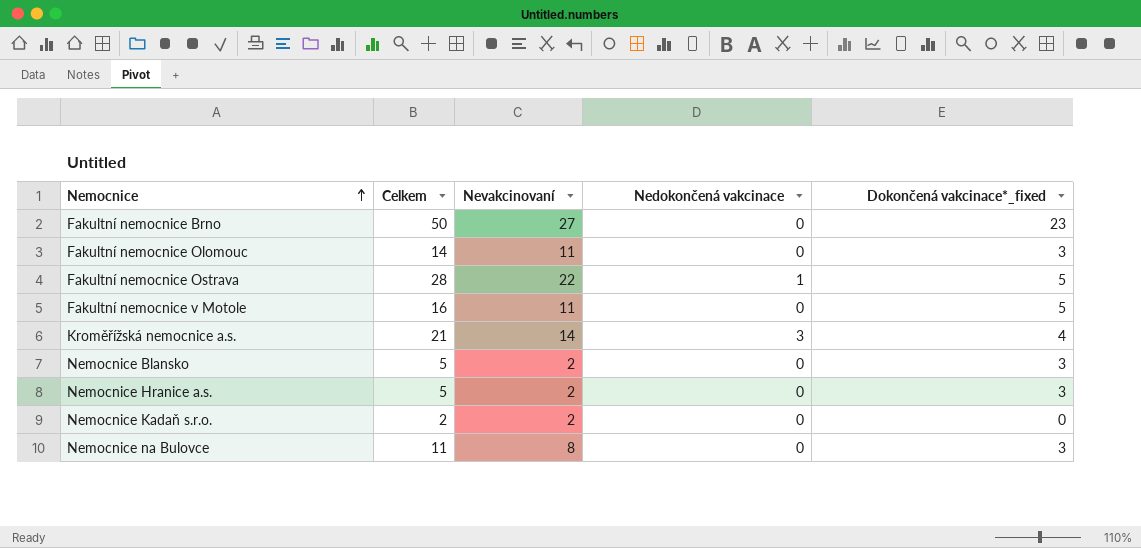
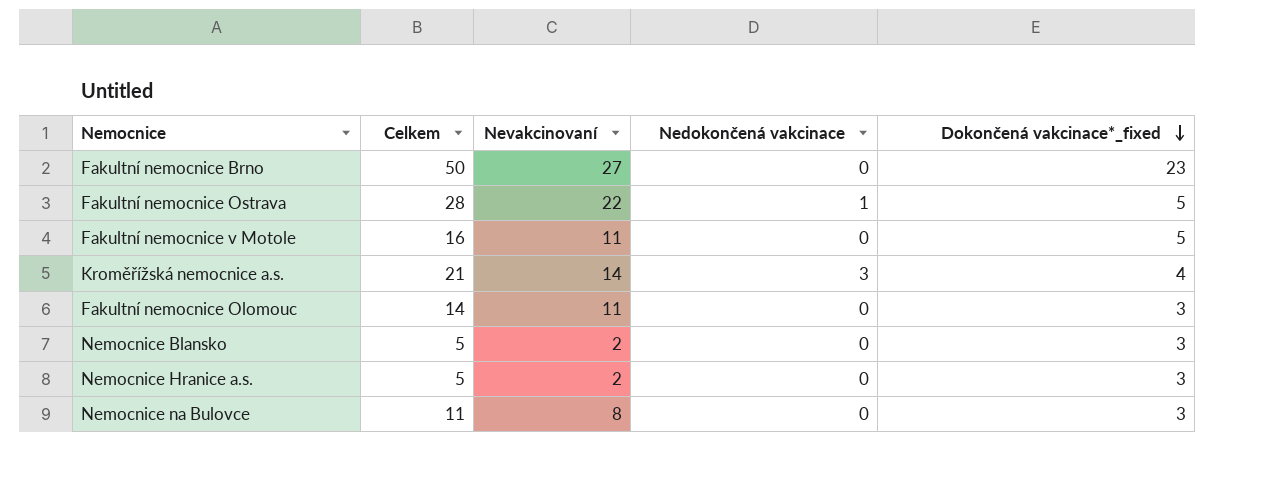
row order: Nemocnice ascending -> Dokončená vakcinace*_fixed descending
row Nemocnice Kadaň s.r.o.: 2 | 2 | 0 | 0 -> none

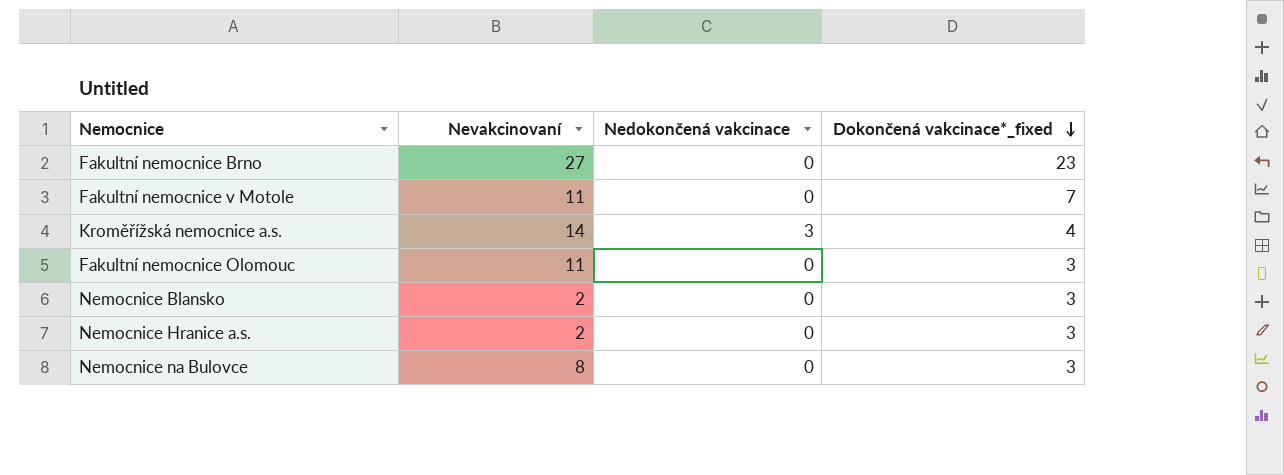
column Celkem | formula: [Nevakcinovaní] + [Nedokončená vakcinace] + [Dokončená vakcinace*_fixed] -> none
row Fakultní nemocnice Ostrava: 28 | 22 | 1 | 5 -> none
Fakultní nemocnice v Motole | Dokončená vakcinace*_fixed: 5 -> 7

